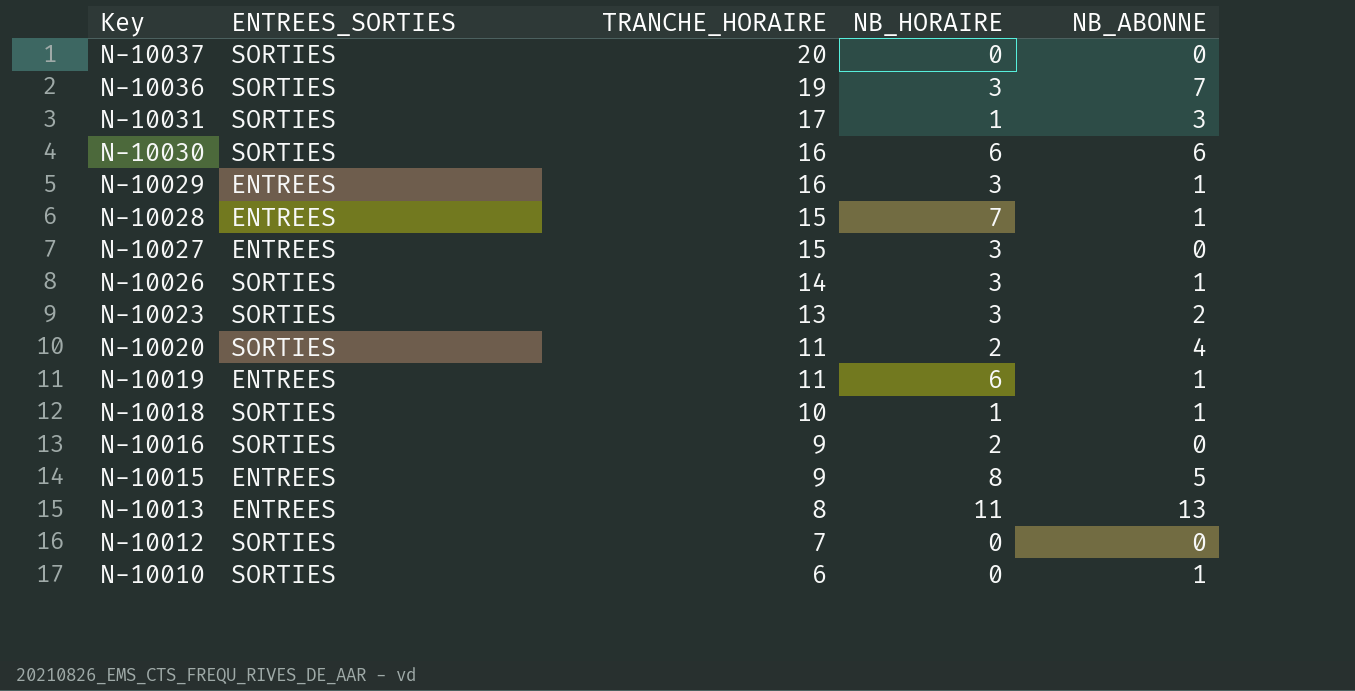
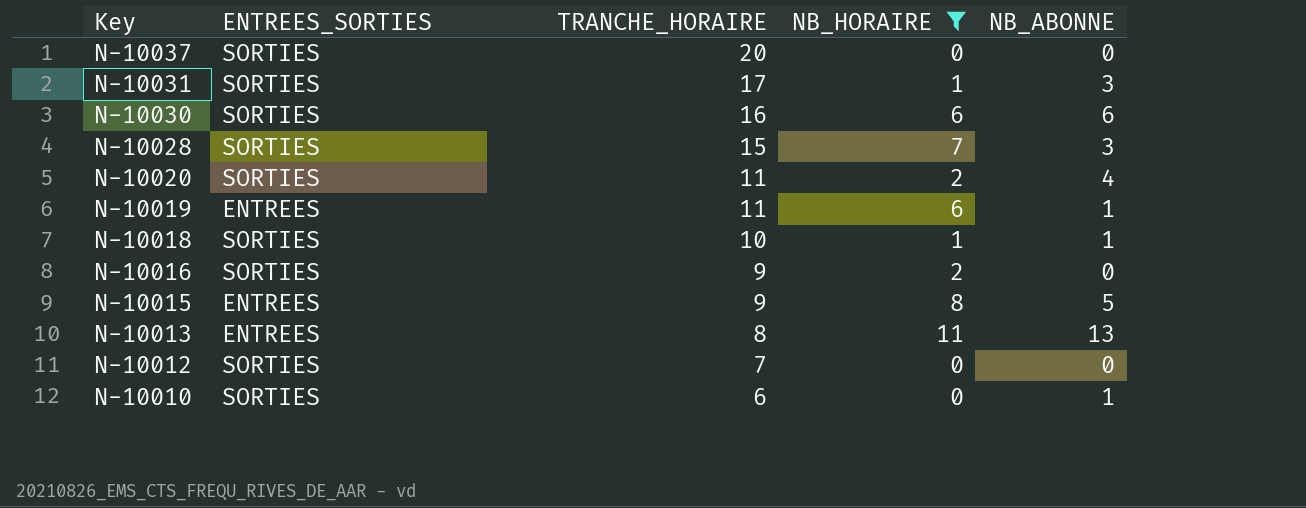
filter: none -> NB_HORAIRE != 3
N-10028 | ENTREES_SORTIES: ENTREES -> SORTIES
N-10028 | NB_ABONNE: 1 -> 3

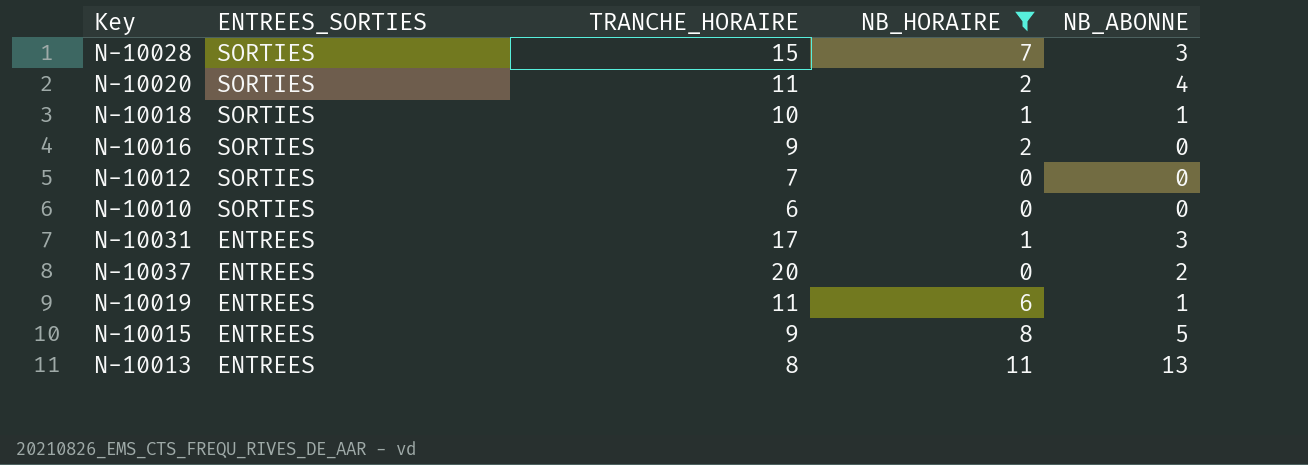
row order: Key descending -> ENTREES_SORTIES descending
row N-10030: SORTIES | 16 | 6 | 6 -> none
N-10010 | NB_ABONNE: 1 -> 0
N-10031 | ENTREES_SORTIES: SORTIES -> ENTREES
N-10037 | ENTREES_SORTIES: SORTIES -> ENTREES
N-10037 | NB_ABONNE: 0 -> 2

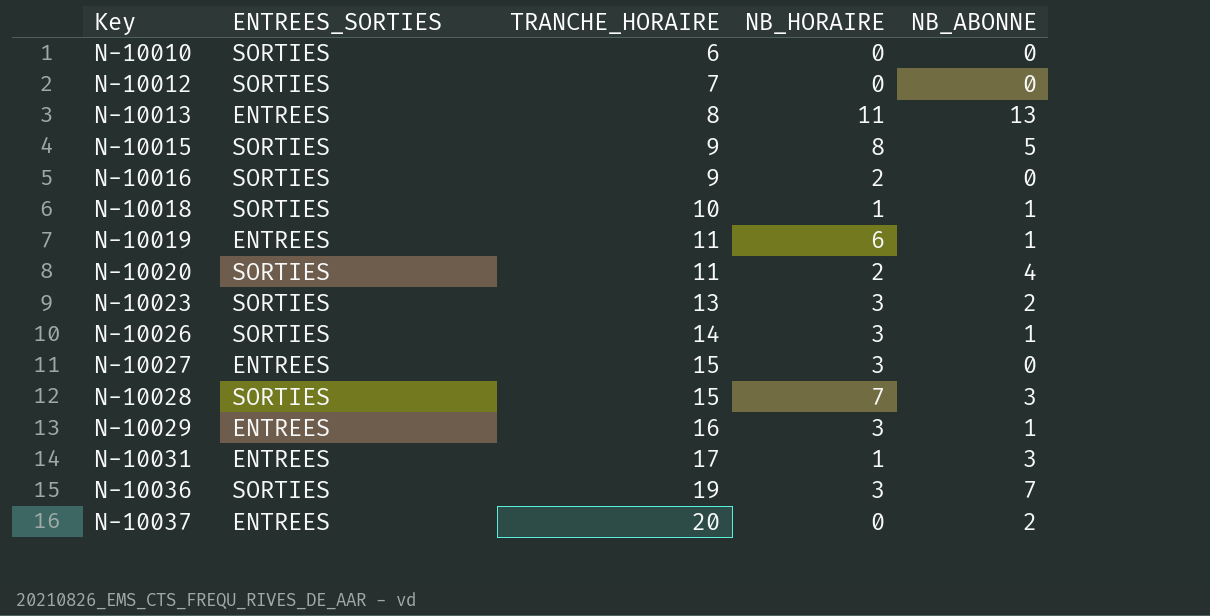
filter: NB_HORAIRE != 3 -> none
row order: ENTREES_SORTIES descending -> Key ascending
N-10015 | ENTREES_SORTIES: ENTREES -> SORTIES

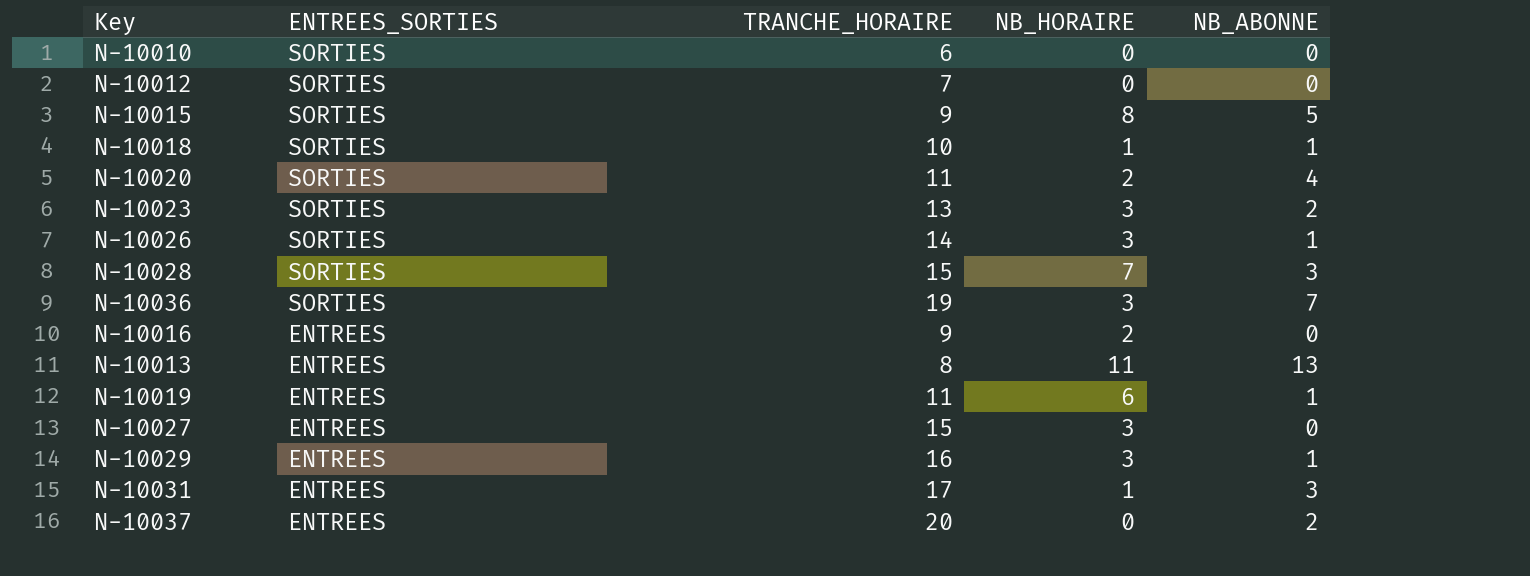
row order: Key ascending -> ENTREES_SORTIES descending
N-10016 | ENTREES_SORTIES: SORTIES -> ENTREES

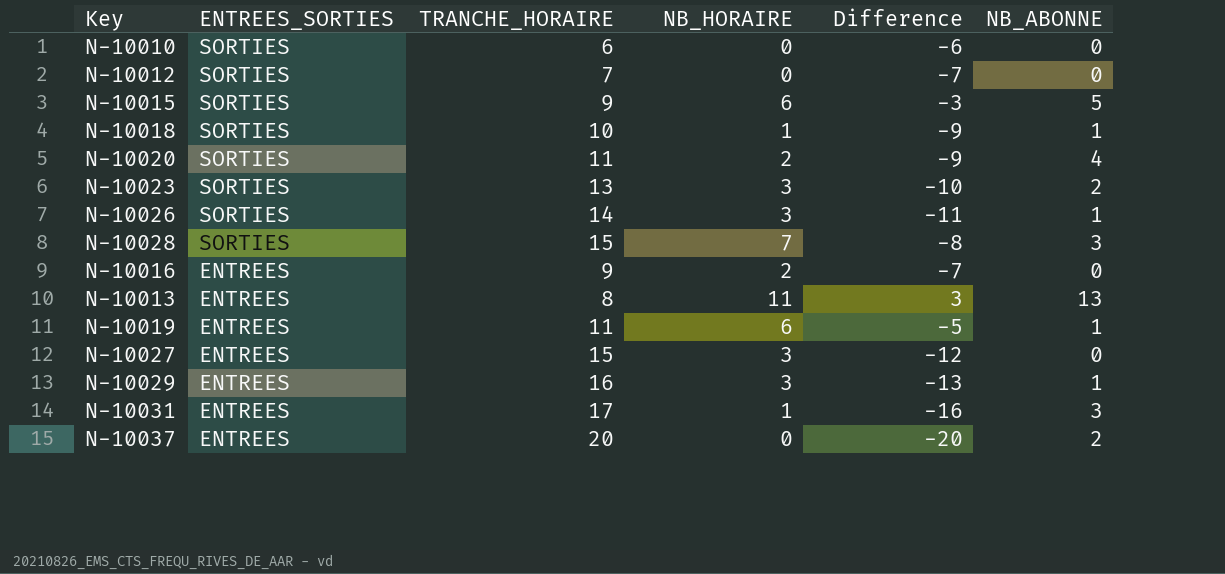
column Difference | formula: none -> [NB_HORAIRE] - [TRANCHE_HORAIRE]
row N-10036: SORTIES | 19 | 3 | 7 -> none
N-10015 | NB_HORAIRE: 8 -> 6

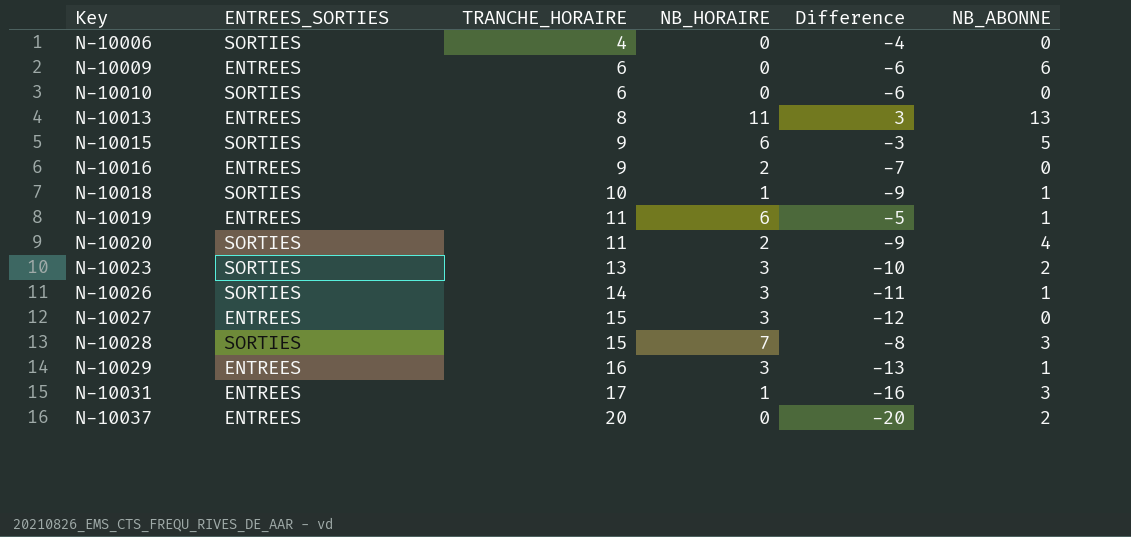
row order: ENTREES_SORTIES descending -> Key ascending
row N-10012: SORTIES | 7 | 0 | -7 | 0 -> none
row N-10006: none -> SORTIES | 4 | 0 | -4 | 0
row N-10009: none -> ENTREES | 6 | 0 | -6 | 6

